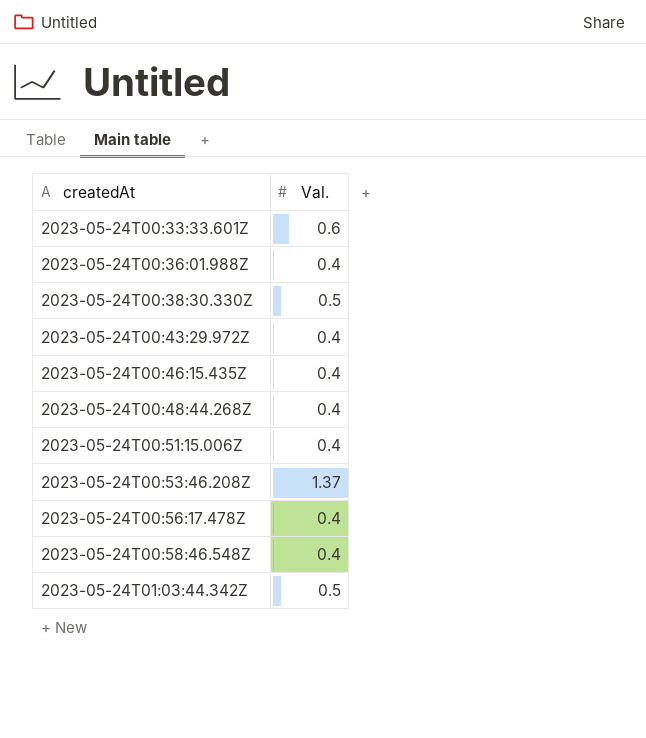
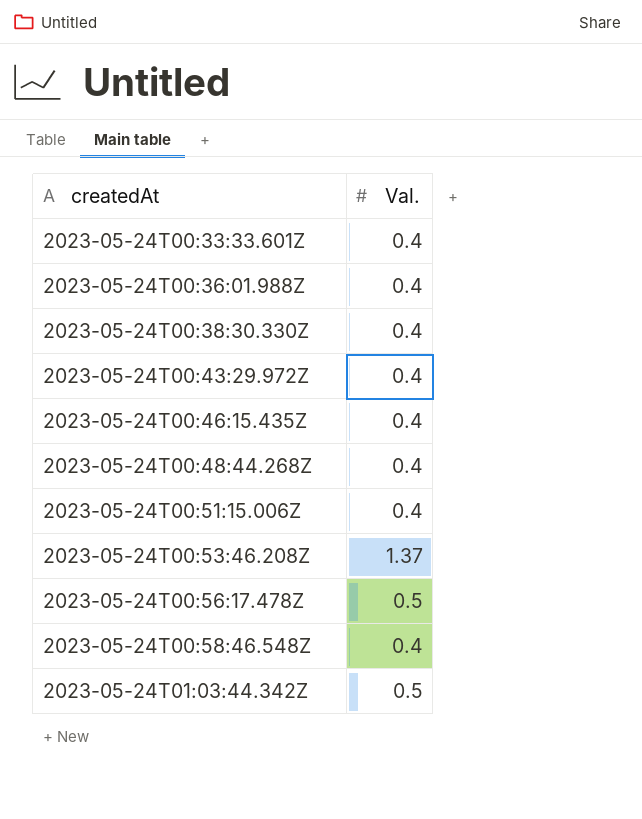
2023-05-24T00:33:33.601Z | Val.: 0.6 -> 0.4
2023-05-24T00:38:30.330Z | Val.: 0.5 -> 0.4
2023-05-24T00:56:17.478Z | Val.: 0.4 -> 0.5

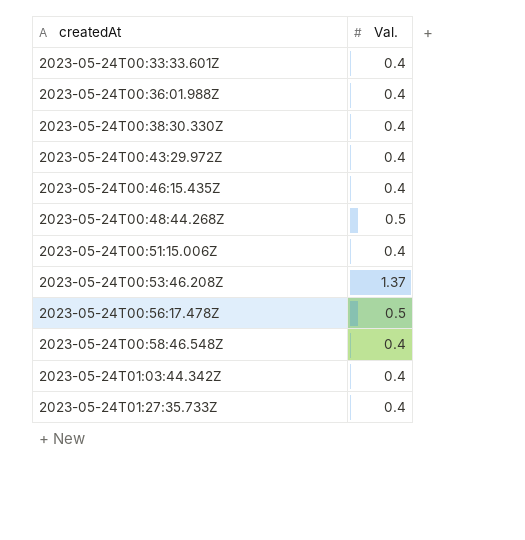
2023-05-24T00:48:44.268Z | Val.: 0.4 -> 0.5
2023-05-24T01:03:44.342Z | Val.: 0.5 -> 0.4
row 2023-05-24T01:27:35.733Z: none -> 0.4

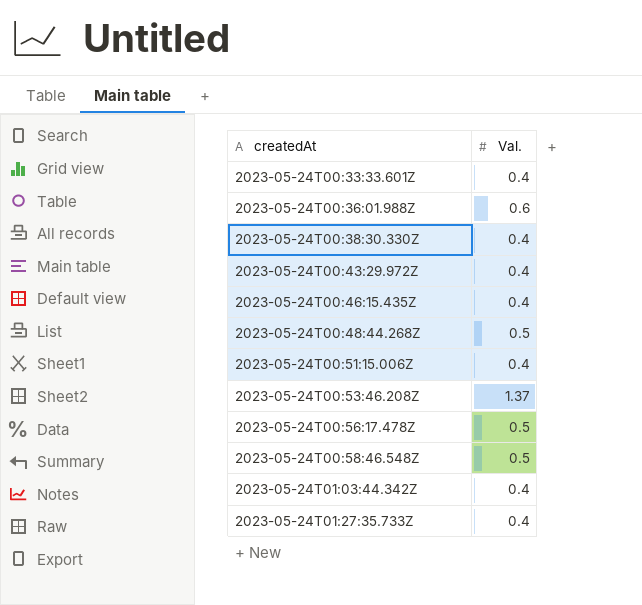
2023-05-24T00:36:01.988Z | Val.: 0.4 -> 0.6
2023-05-24T00:58:46.548Z | Val.: 0.4 -> 0.5

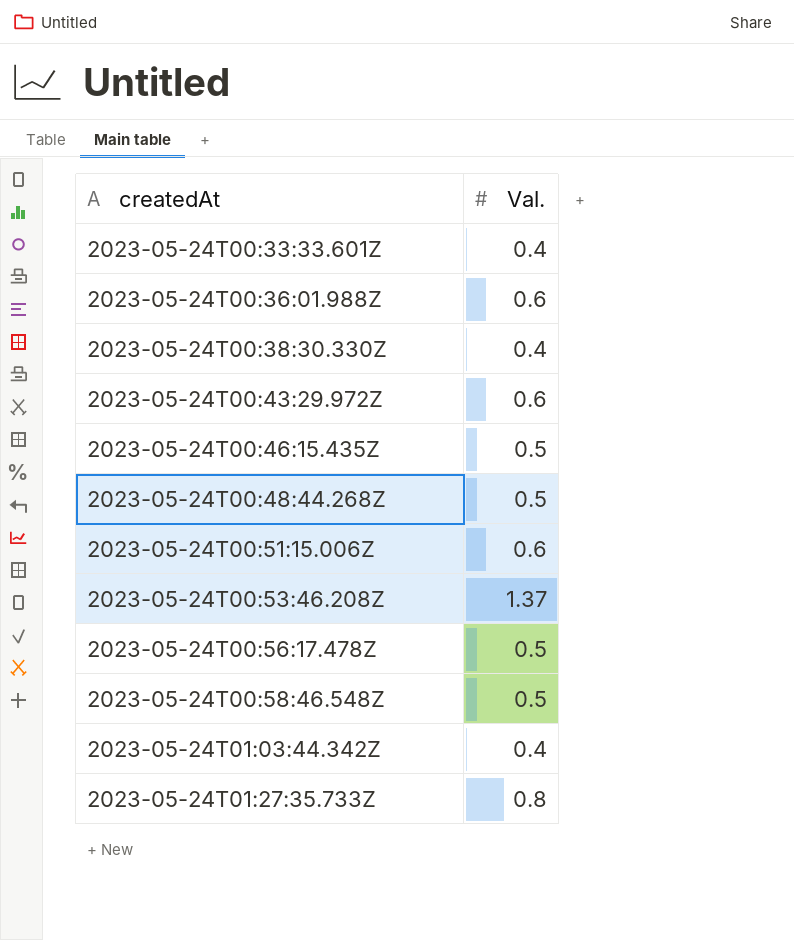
2023-05-24T00:43:29.972Z | Val.: 0.4 -> 0.6
2023-05-24T00:46:15.435Z | Val.: 0.4 -> 0.5
2023-05-24T00:51:15.006Z | Val.: 0.4 -> 0.6
2023-05-24T01:27:35.733Z | Val.: 0.4 -> 0.8

